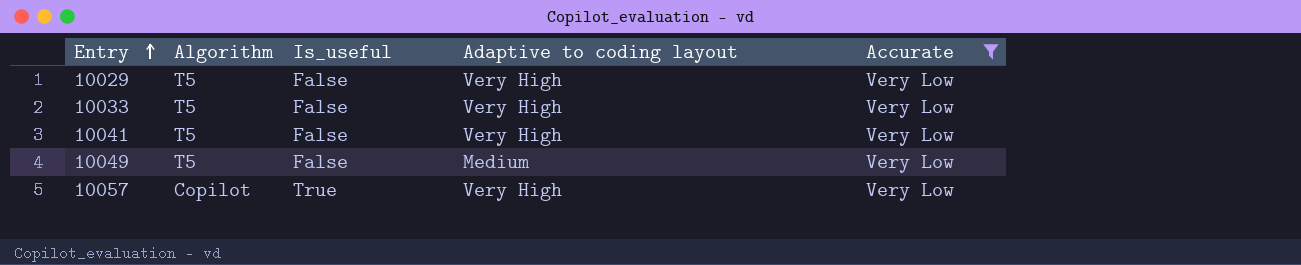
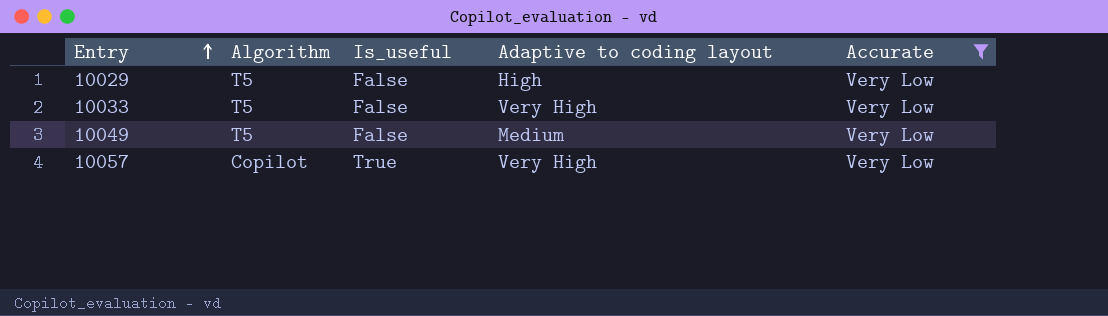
row 10041: T5 | False | Very High | Very Low -> none
10029 | Adaptive to coding layout: Very High -> High

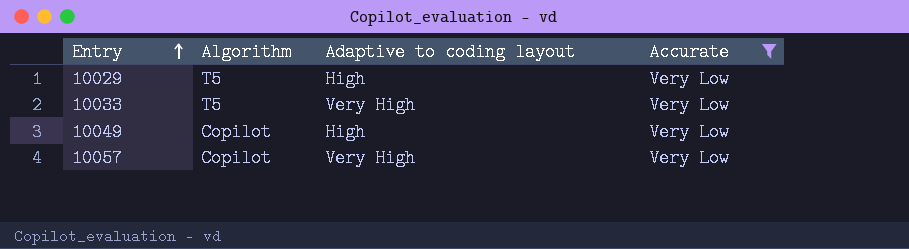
column Is_useful | position: 3 -> none
10049 | Algorithm: T5 -> Copilot
10049 | Adaptive to coding layout: Medium -> High

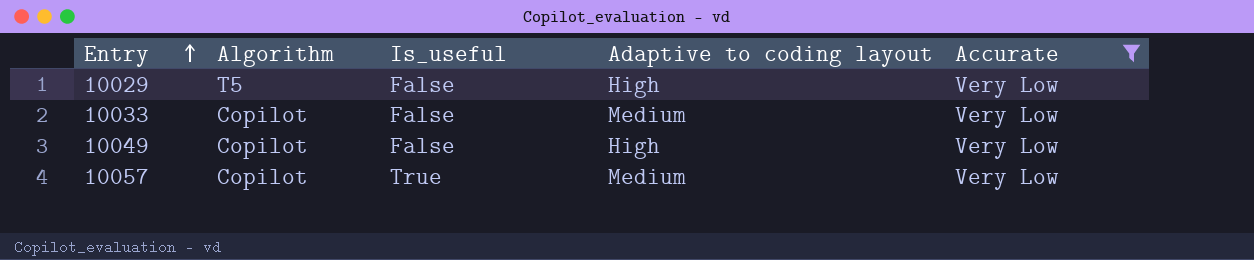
column Is_useful | position: none -> 3
10033 | Algorithm: T5 -> Copilot
10033 | Adaptive to coding layout: Very High -> Medium
10057 | Adaptive to coding layout: Very High -> Medium

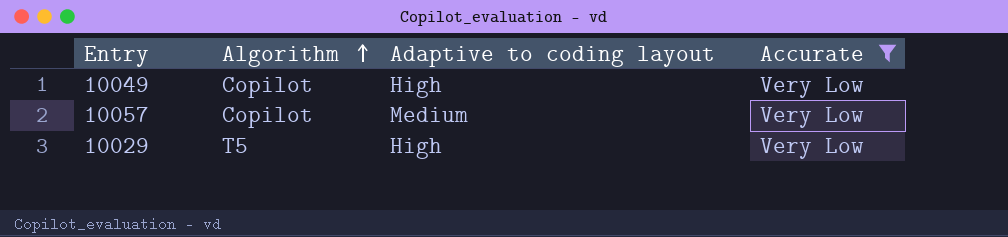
row order: Entry ascending -> Algorithm ascending
column Is_useful | position: 3 -> none
row 10033: Copilot | False | Medium | Very Low -> none

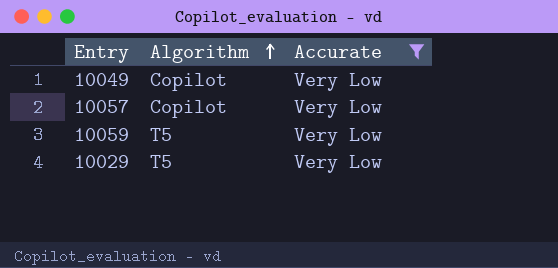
column Adaptive to coding layout | position: 3 -> none
row 10059: none -> T5 | Very Low

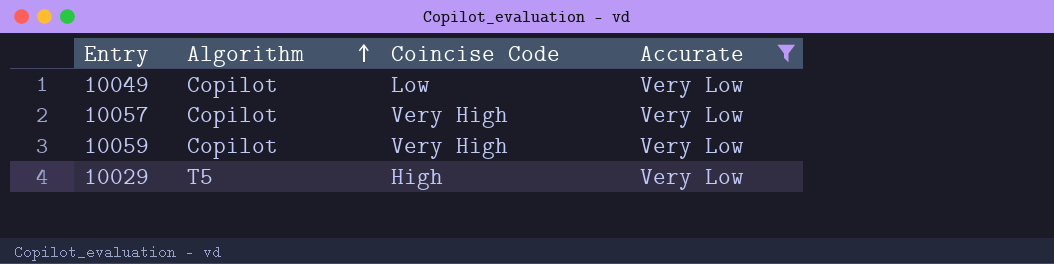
column Coincise Code | position: none -> 3
10059 | Algorithm: T5 -> Copilot

